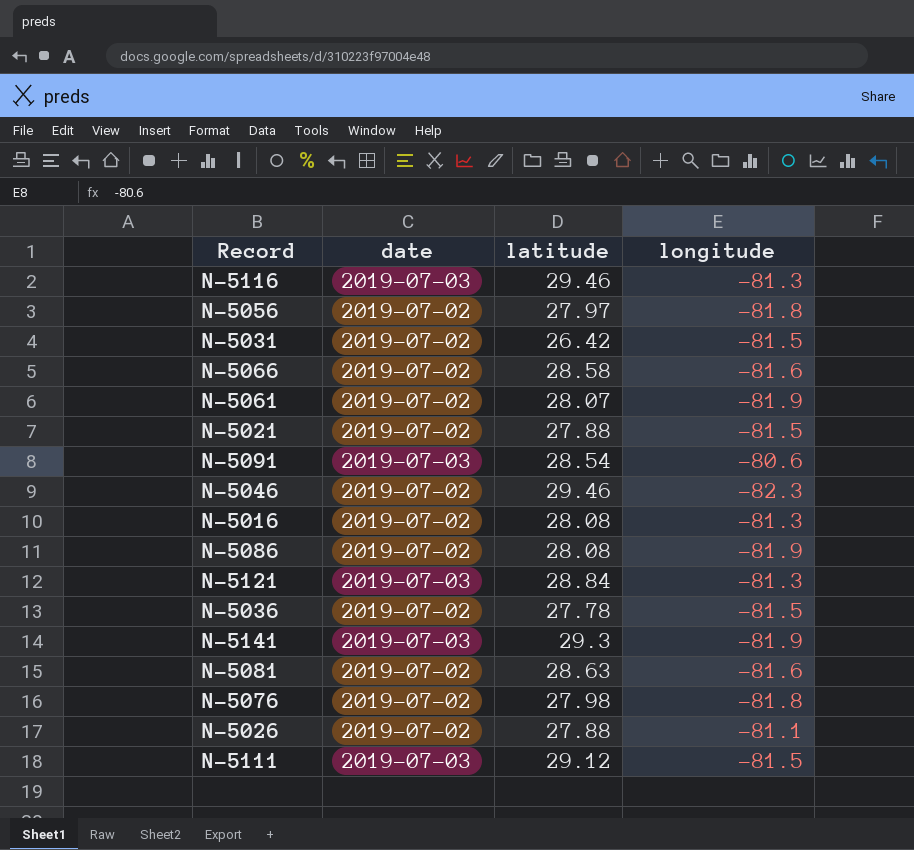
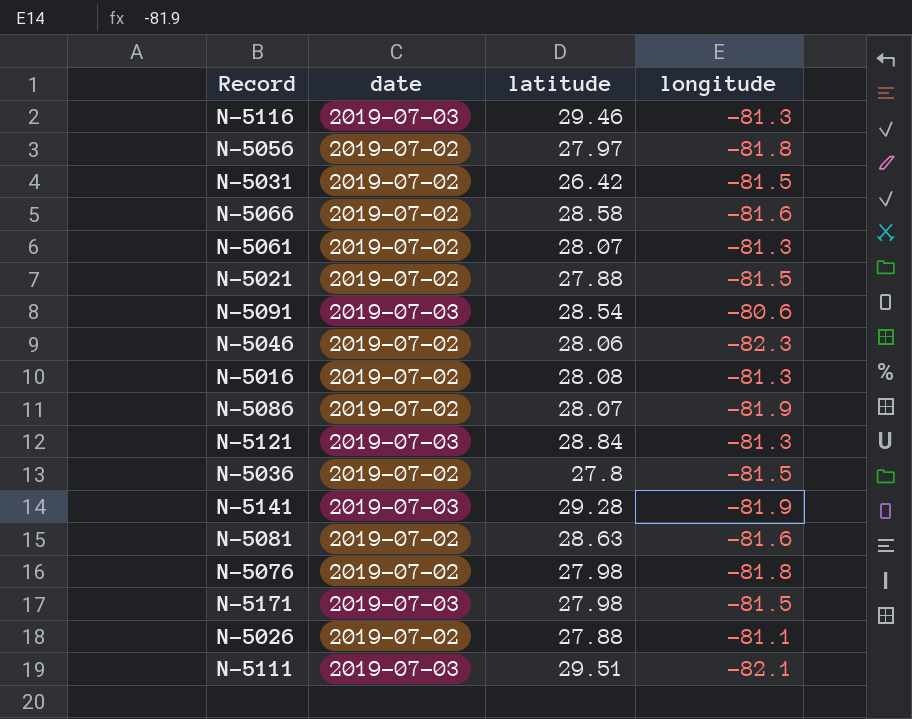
N-5061 | longitude: -81.9 -> -81.3
N-5046 | latitude: 29.46 -> 28.06
N-5086 | latitude: 28.08 -> 28.07
N-5036 | latitude: 27.78 -> 27.8
N-5141 | latitude: 29.3 -> 29.28
row N-5171: none -> 2019-07-03 | 27.98 | -81.5
N-5111 | latitude: 29.12 -> 29.51
N-5111 | longitude: -81.5 -> -82.1

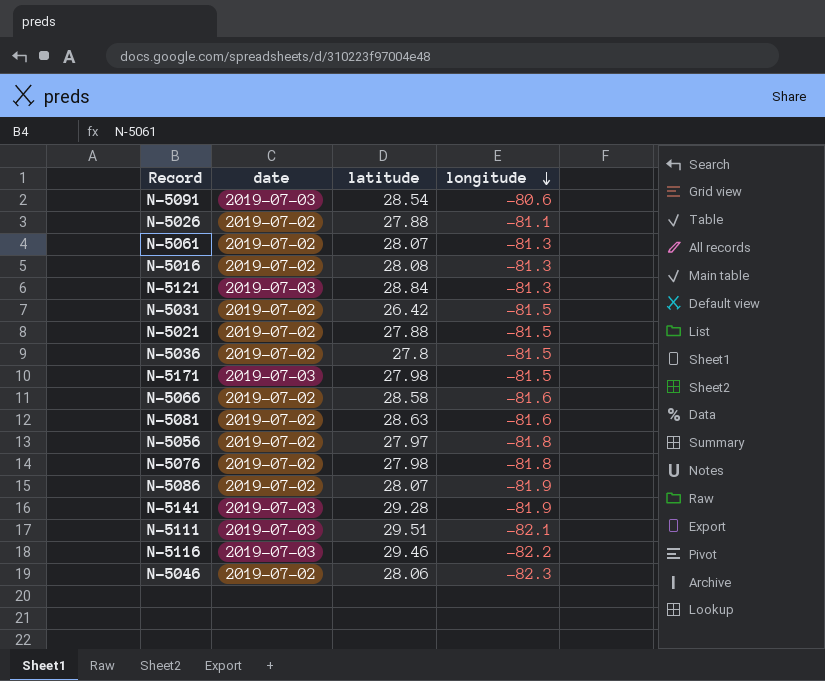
row order: none -> longitude descending
N-5116 | longitude: -81.3 -> -82.2

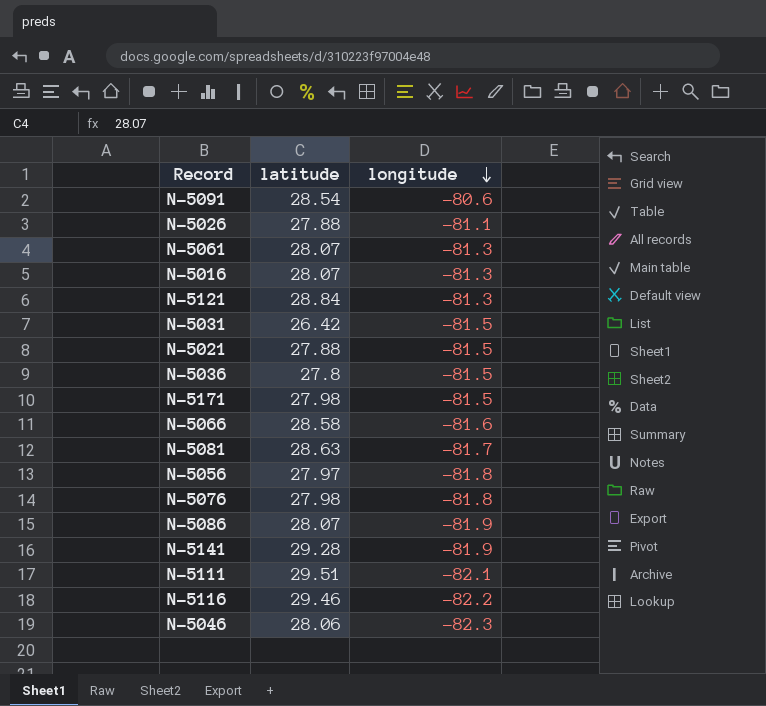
column date | position: 2 -> none
N-5016 | latitude: 28.08 -> 28.07
N-5081 | longitude: -81.6 -> -81.7

